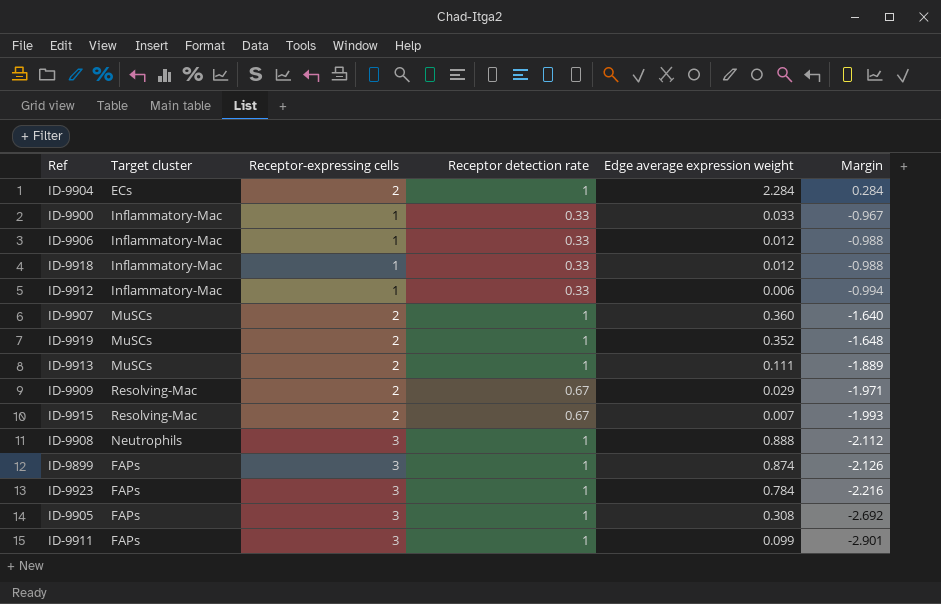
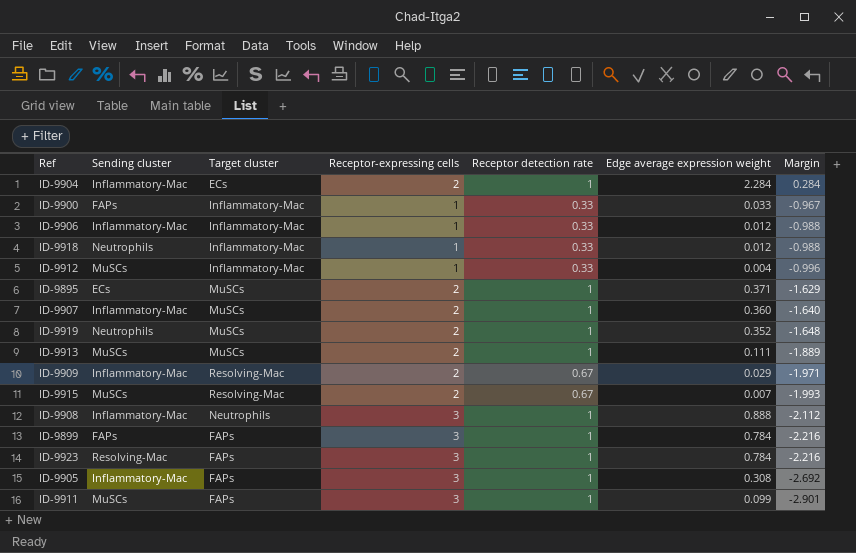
column Sending cluster | position: none -> 2
ID-9912 | Edge average expression weight: 0.006 -> 0.004
ID-9912 | Margin: -0.994 -> -0.996
row ID-9895: none -> ECs | MuSCs | 2 | 1 | 0.371 | -1.629
ID-9899 | Edge average expression weight: 0.874 -> 0.784
ID-9899 | Margin: -2.126 -> -2.216

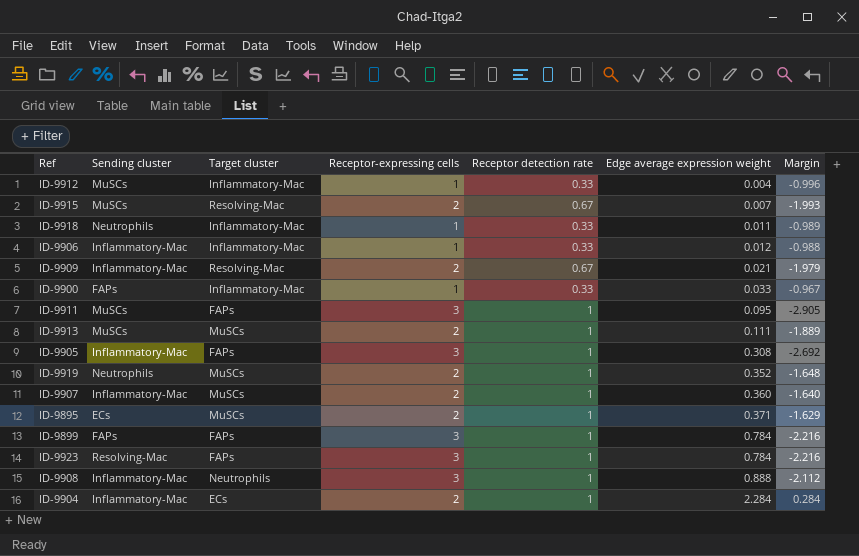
row order: Margin descending -> Edge average expression weight ascending
ID-9918 | Edge average expression weight: 0.012 -> 0.011
ID-9918 | Margin: -0.988 -> -0.989
ID-9909 | Edge average expression weight: 0.029 -> 0.021
ID-9909 | Margin: -1.971 -> -1.979
ID-9911 | Edge average expression weight: 0.099 -> 0.095
ID-9911 | Margin: -2.901 -> -2.905

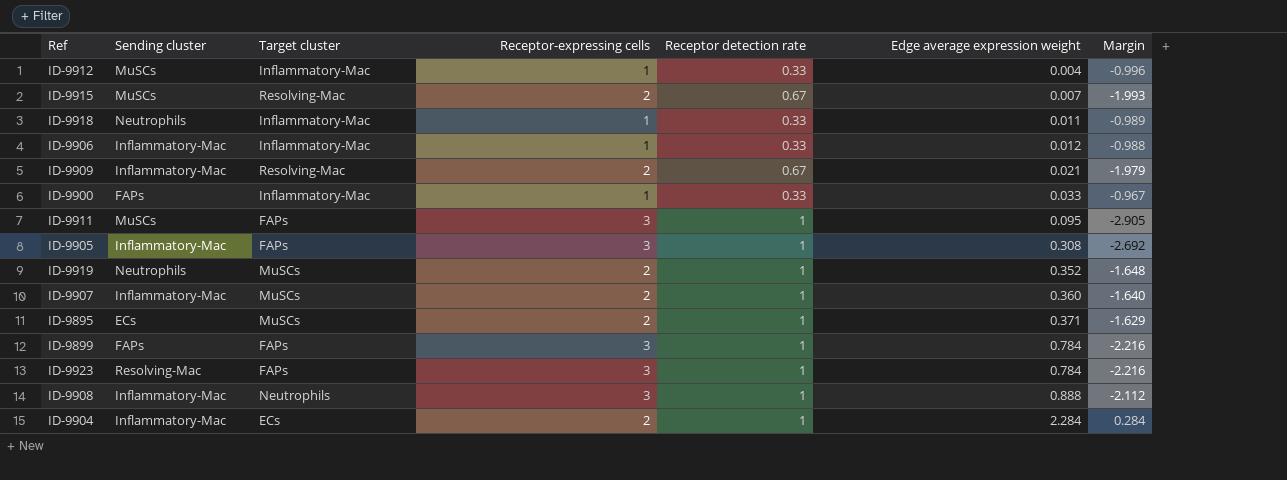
row ID-9913: MuSCs | MuSCs | 2 | 1 | 0.111 | -1.889 -> none

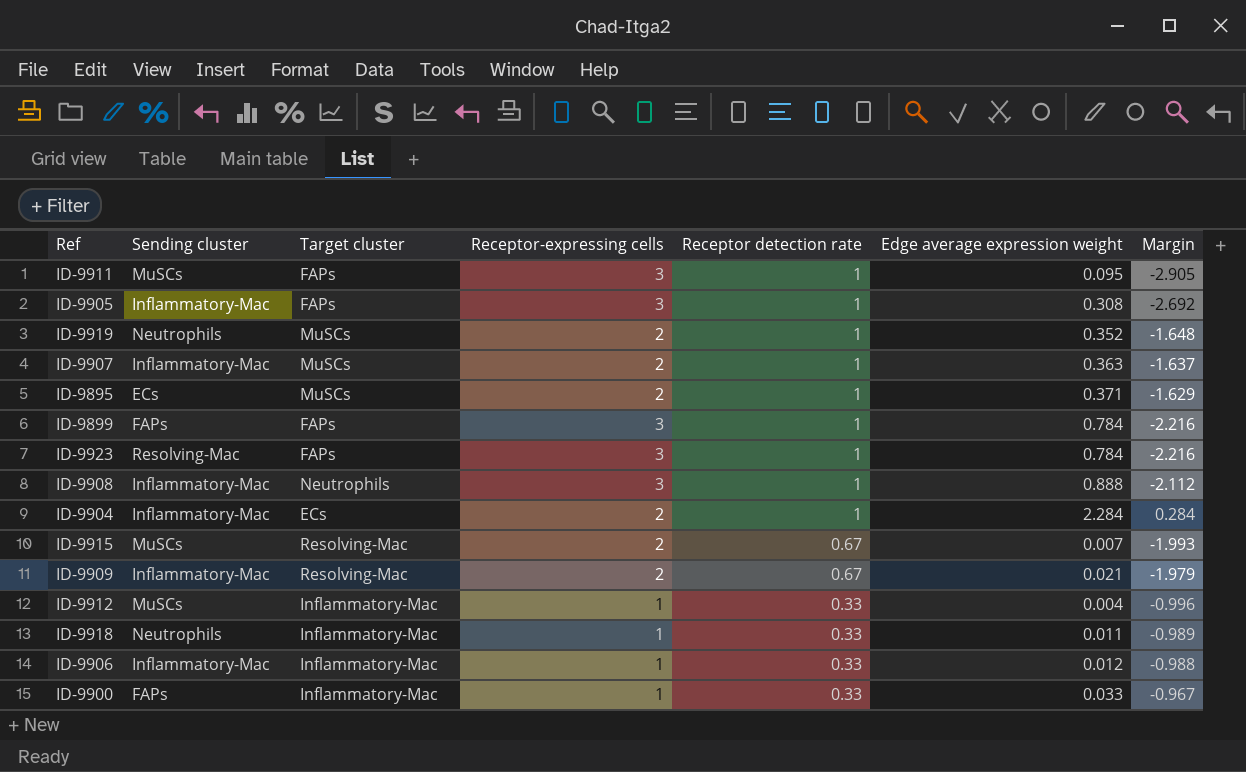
row order: Edge average expression weight ascending -> Receptor detection rate descending
ID-9907 | Edge average expression weight: 0.360 -> 0.363
ID-9907 | Margin: -1.640 -> -1.637

